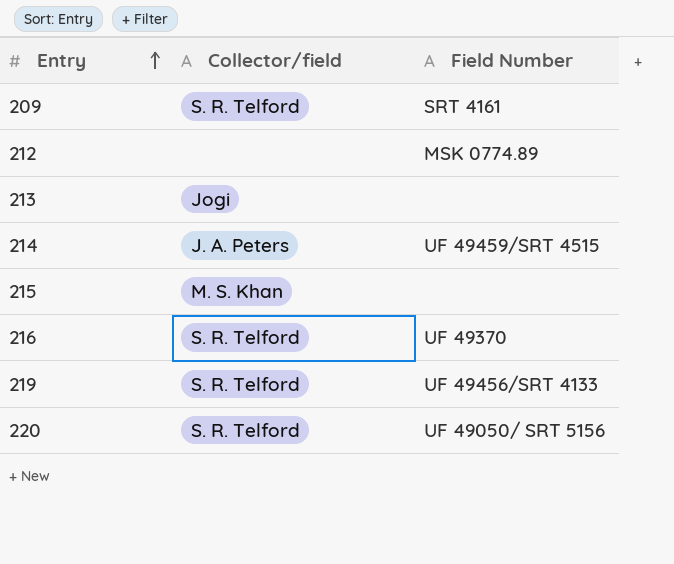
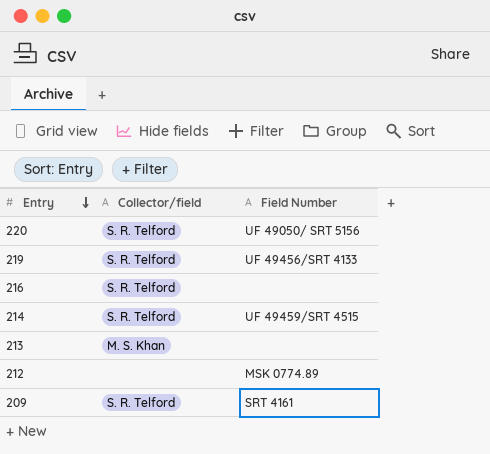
row order: Entry ascending -> Entry descending
row 215: M. S. Khan | none -> none
216 | Field Number: UF 49370 -> none
214 | Collector/field: J. A. Peters -> S. R. Telford
213 | Collector/field: Jogi -> M. S. Khan

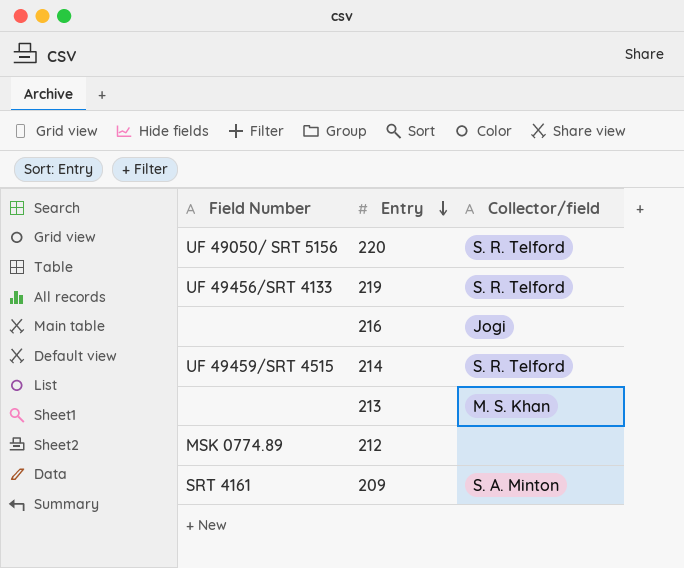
column Field Number | position: 3 -> 1
216 | Collector/field: S. R. Telford -> Jogi
209 | Collector/field: S. R. Telford -> S. A. Minton

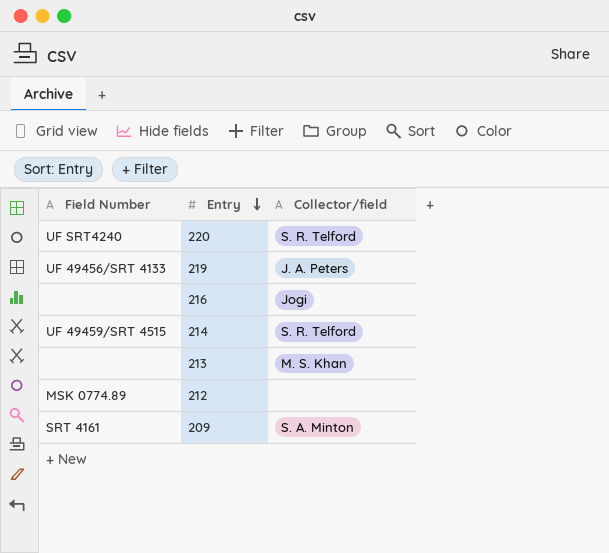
220 | Field Number: UF 49050/ SRT 5156 -> UF SRT4240
219 | Collector/field: S. R. Telford -> J. A. Peters

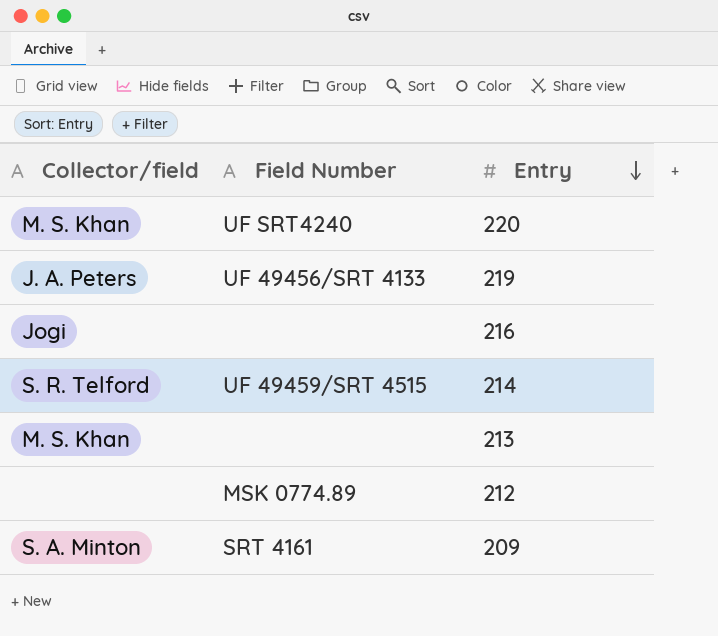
column Collector/field | position: 3 -> 1
220 | Collector/field: S. R. Telford -> M. S. Khan

